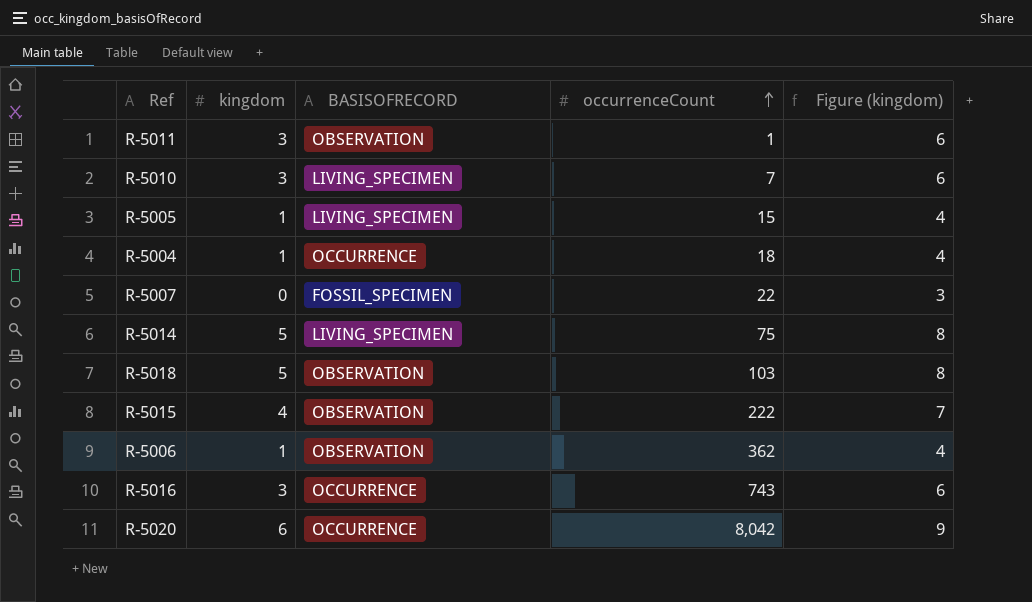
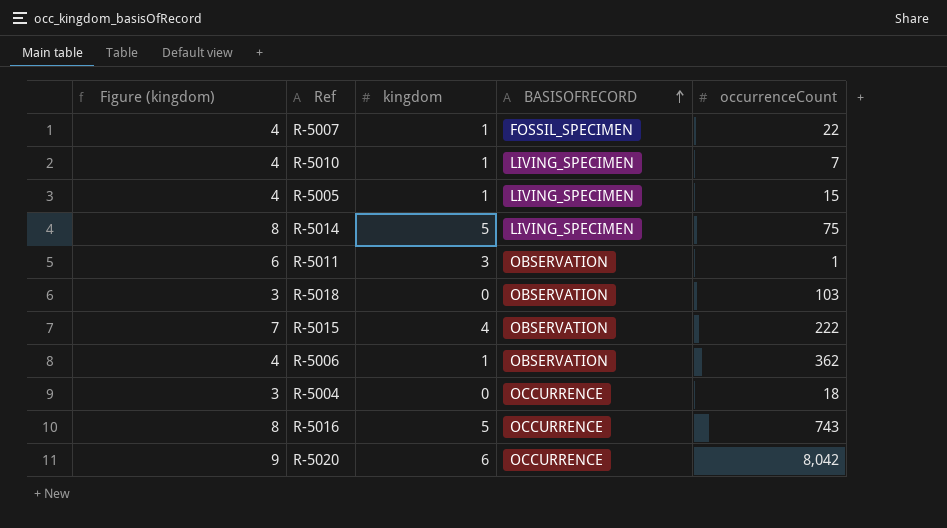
row order: occurrenceCount ascending -> BASISOFRECORD ascending
column Figure (kingdom) | position: 5 -> 1
R-5007 | Figure (kingdom): 3 -> 4
R-5007 | kingdom: 0 -> 1
R-5010 | Figure (kingdom): 6 -> 4
R-5010 | kingdom: 3 -> 1
R-5018 | Figure (kingdom): 8 -> 3
R-5018 | kingdom: 5 -> 0
R-5004 | Figure (kingdom): 4 -> 3
R-5004 | kingdom: 1 -> 0
R-5016 | Figure (kingdom): 6 -> 8
R-5016 | kingdom: 3 -> 5

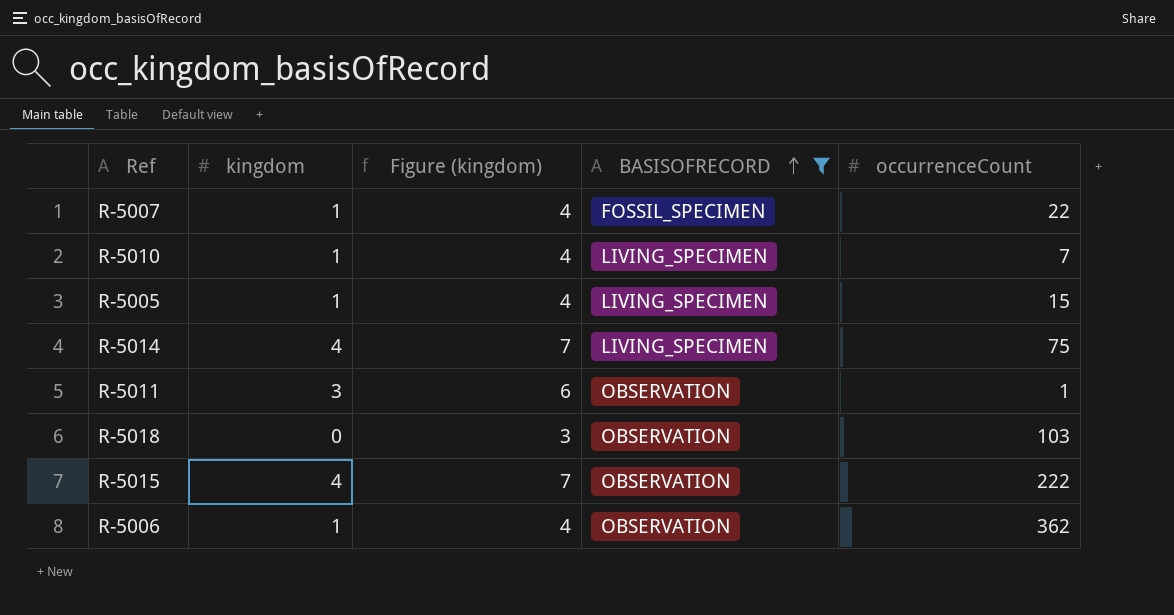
filter: none -> BASISOFRECORD != OCCURRENCE
column Figure (kingdom) | position: 1 -> 3
R-5014 | kingdom: 5 -> 4
R-5014 | Figure (kingdom): 8 -> 7

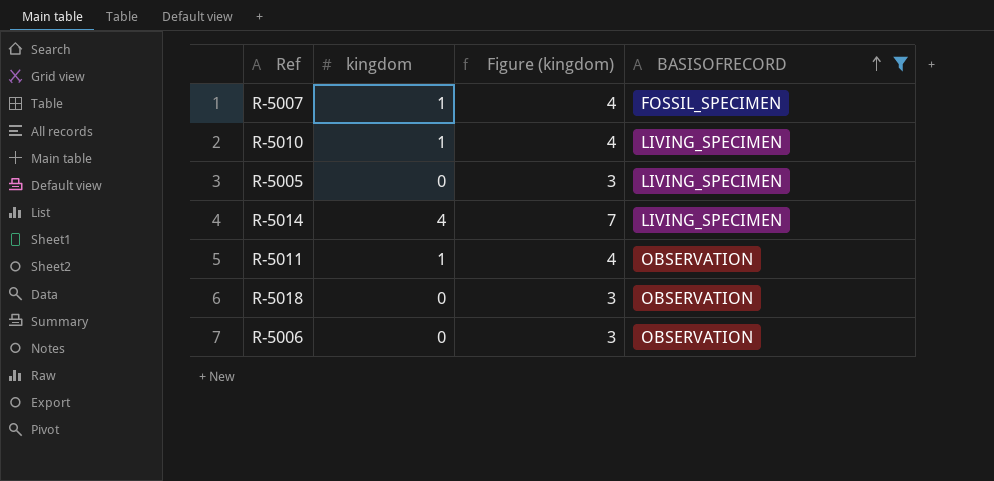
column occurrenceCount | position: 5 -> none
row R-5015: 4 | 7 | OBSERVATION | 222 -> none
R-5005 | kingdom: 1 -> 0
R-5005 | Figure (kingdom): 4 -> 3
R-5011 | kingdom: 3 -> 1
R-5011 | Figure (kingdom): 6 -> 4
R-5006 | kingdom: 1 -> 0
R-5006 | Figure (kingdom): 4 -> 3

